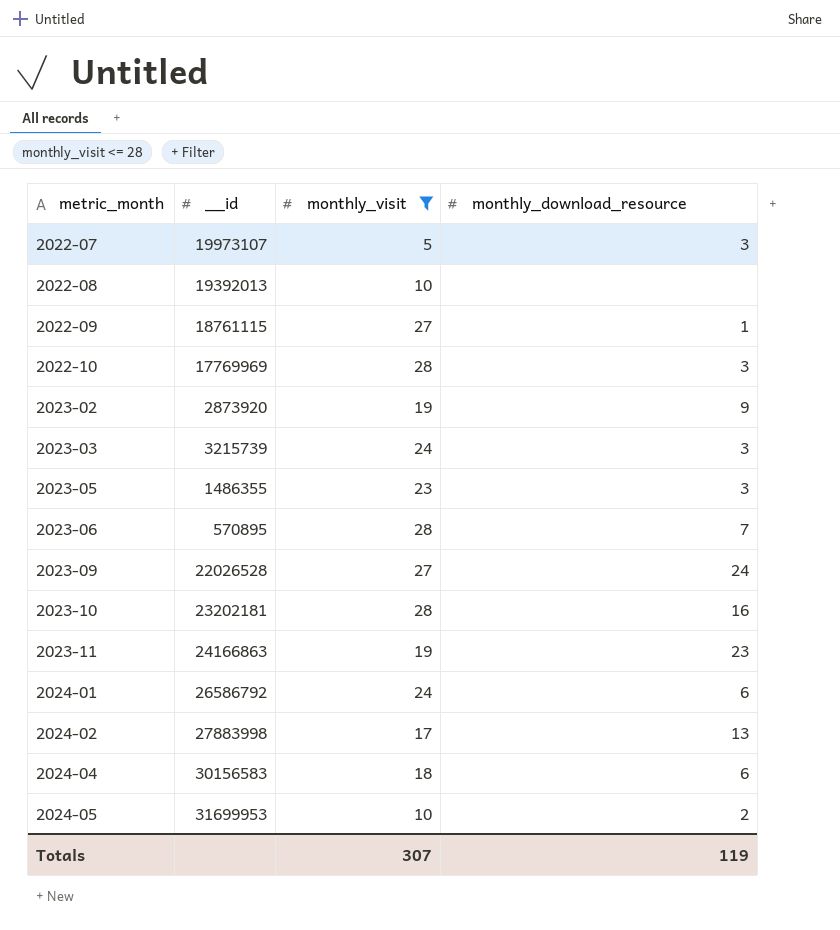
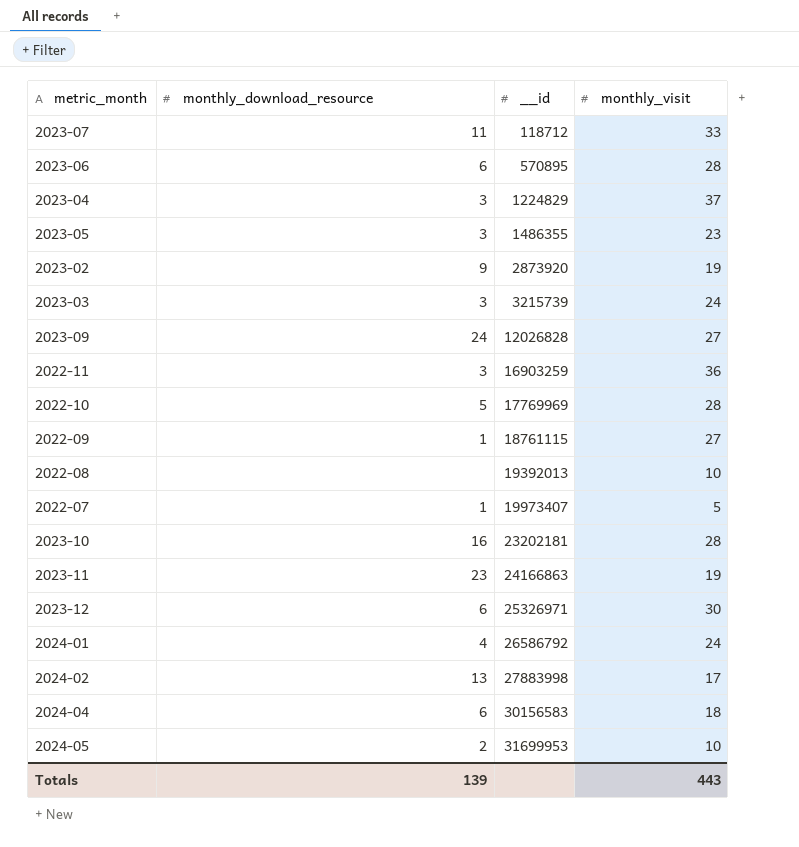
filter: monthly_visit <= 28 -> none
row order: metric_month ascending -> __id ascending
column monthly_download_resource | position: 4 -> 2
2023-06 | monthly_download_resource: 7 -> 6
2023-09 | __id: 22026528 -> 12026828
2022-10 | monthly_download_resource: 3 -> 5
2022-07 | monthly_download_resource: 3 -> 1
2022-07 | __id: 19973107 -> 19973407
2024-01 | monthly_download_resource: 6 -> 4
Totals | monthly_download_resource: 119 -> 139
Totals | monthly_visit: 307 -> 443

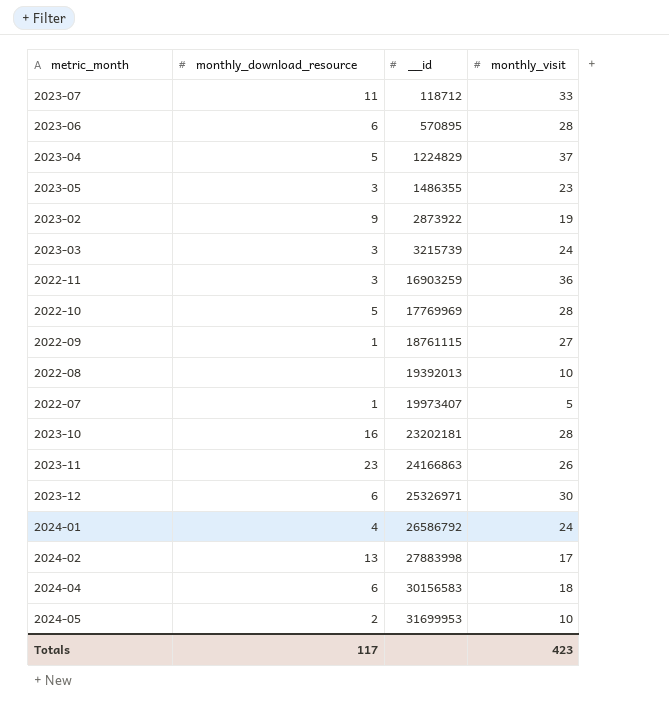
row 2023-09: 24 | 12026828 | 27 -> none
2023-04 | monthly_download_resource: 3 -> 5
2023-02 | __id: 2873920 -> 2873922
2023-11 | monthly_visit: 19 -> 26
Totals | monthly_download_resource: 139 -> 117
Totals | monthly_visit: 443 -> 423

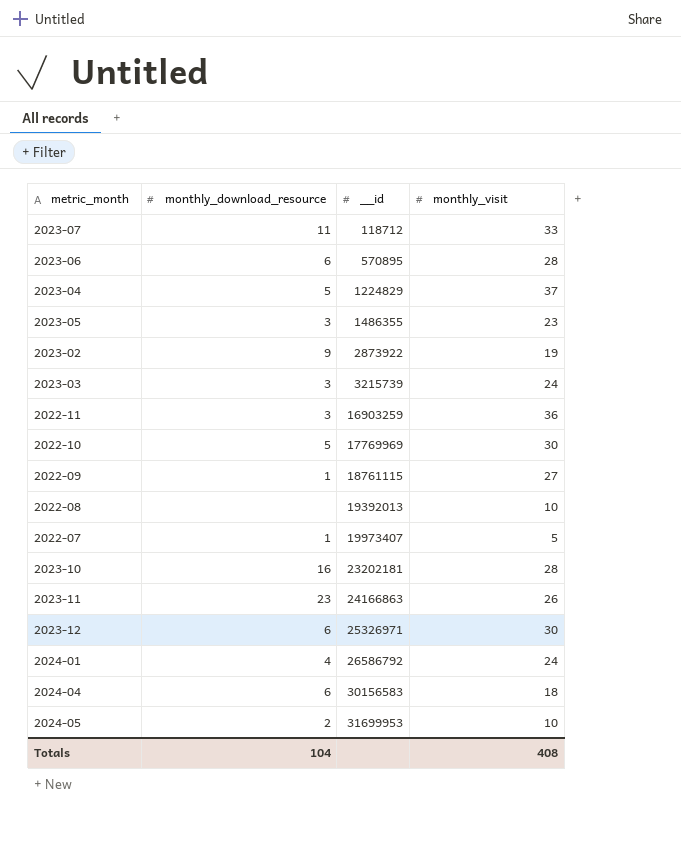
row 2024-02: 13 | 27883998 | 17 -> none
2022-10 | monthly_visit: 28 -> 30
Totals | monthly_download_resource: 117 -> 104
Totals | monthly_visit: 423 -> 408

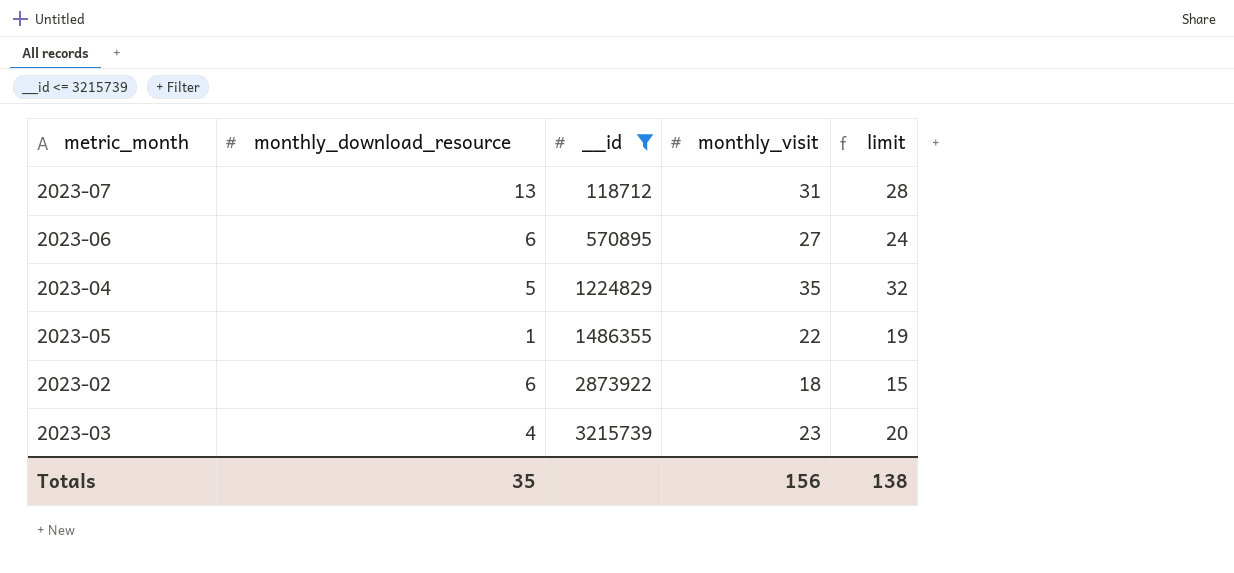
filter: none -> __id <= 3215739
column limit | formula: none -> [monthly_visit] - 3
2023-07 | monthly_download_resource: 11 -> 13
2023-07 | monthly_visit: 33 -> 31
2023-06 | monthly_visit: 28 -> 27
2023-04 | monthly_visit: 37 -> 35
2023-05 | monthly_download_resource: 3 -> 1
2023-05 | monthly_visit: 23 -> 22
2023-02 | monthly_download_resource: 9 -> 6
2023-02 | monthly_visit: 19 -> 18
2023-03 | monthly_download_resource: 3 -> 4
2023-03 | monthly_visit: 24 -> 23
Totals | monthly_download_resource: 104 -> 35
Totals | monthly_visit: 408 -> 156

